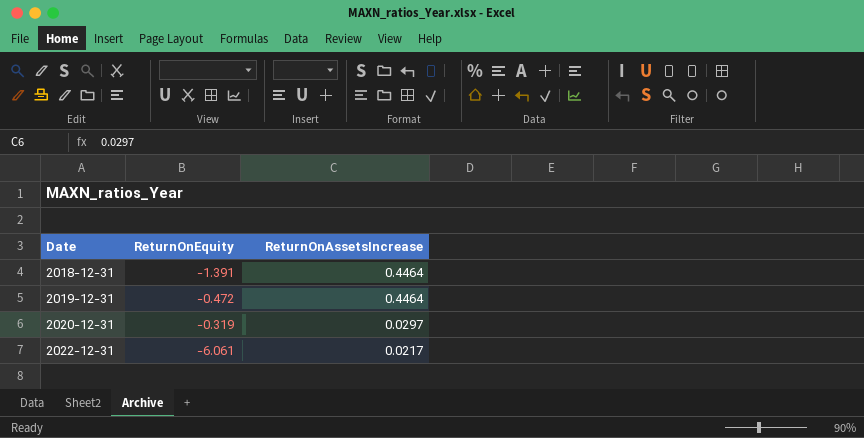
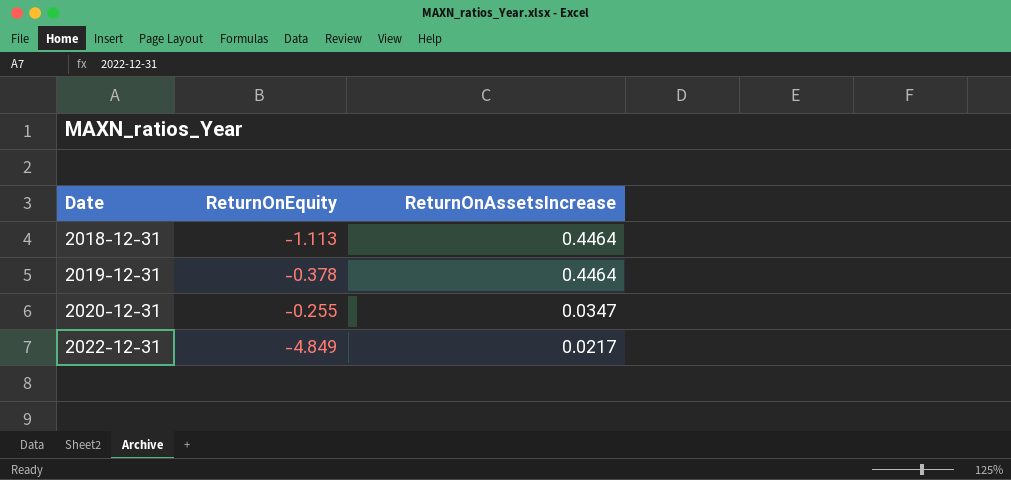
2018-12-31 | ReturnOnEquity: -1.391 -> -1.113
2019-12-31 | ReturnOnEquity: -0.472 -> -0.378
2020-12-31 | ReturnOnEquity: -0.319 -> -0.255
2020-12-31 | ReturnOnAssetsIncrease: 0.0297 -> 0.0347
2022-12-31 | ReturnOnEquity: -6.061 -> -4.849

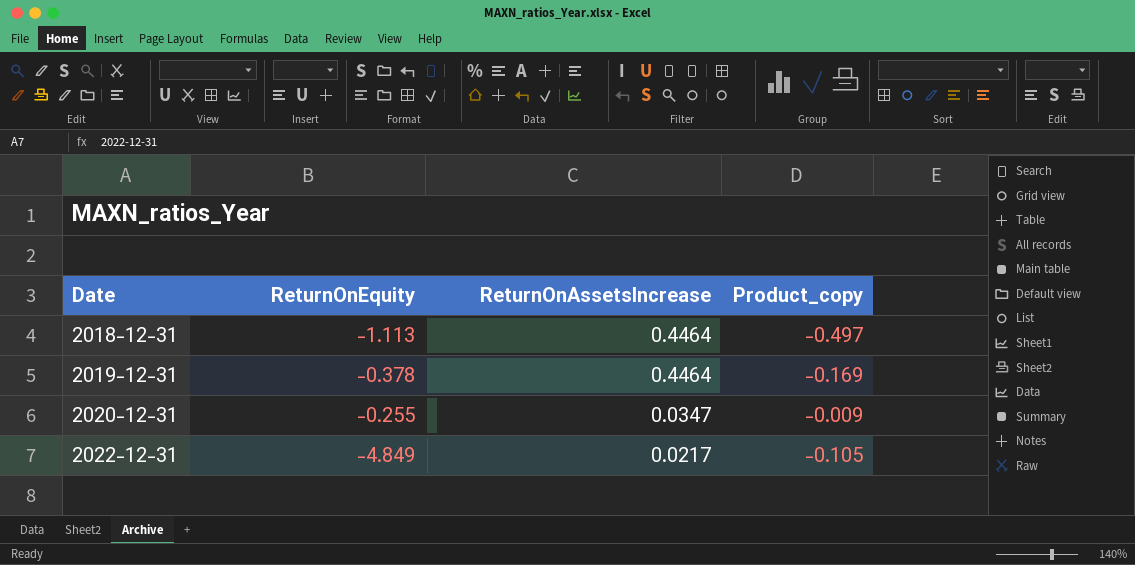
column Product_copy | formula: none -> [ReturnOnEquity] * [ReturnOnAssetsIncrease]

